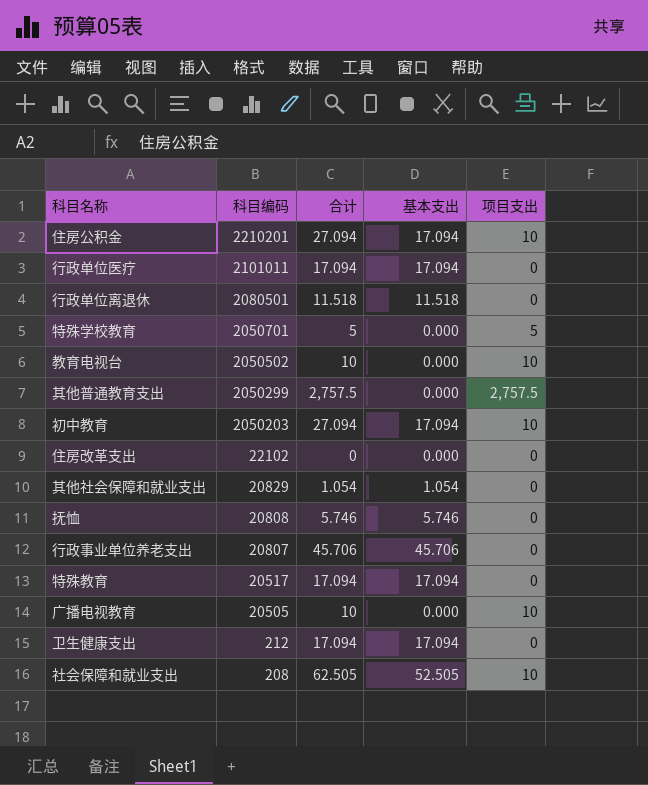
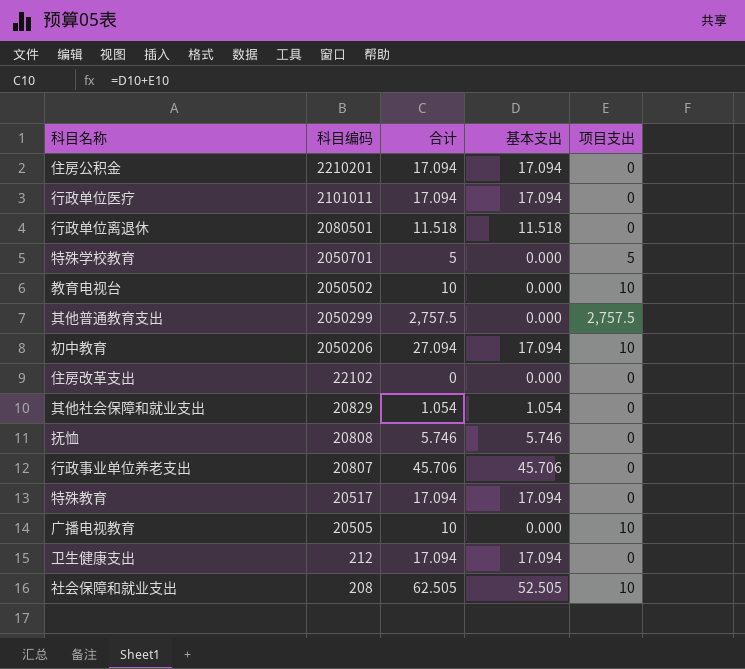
住房公积金 | 合计: 27.094 -> 17.094
住房公积金 | 项目支出: 10 -> 0
初中教育 | 科目编码: 2050203 -> 2050206

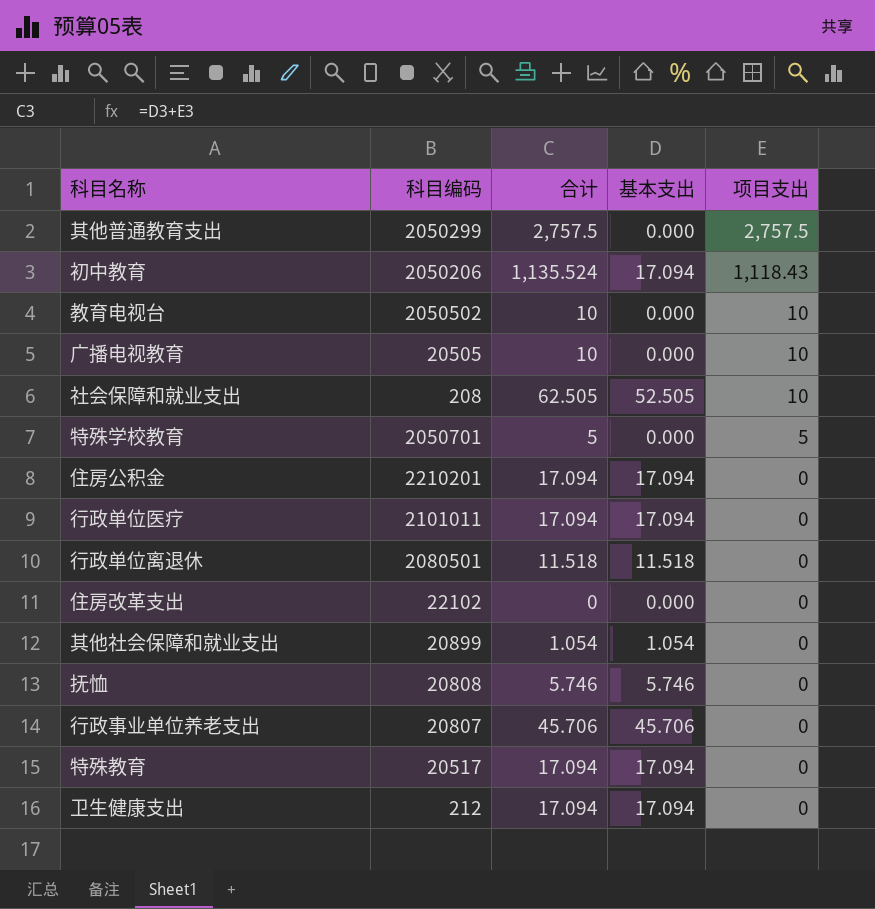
row order: 科目编码 descending -> 项目支出 descending
初中教育 | 合计: 27.094 -> 1,135.524
初中教育 | 项目支出: 10 -> 1,118.43
其他社会保障和就业支出 | 科目编码: 20829 -> 20899

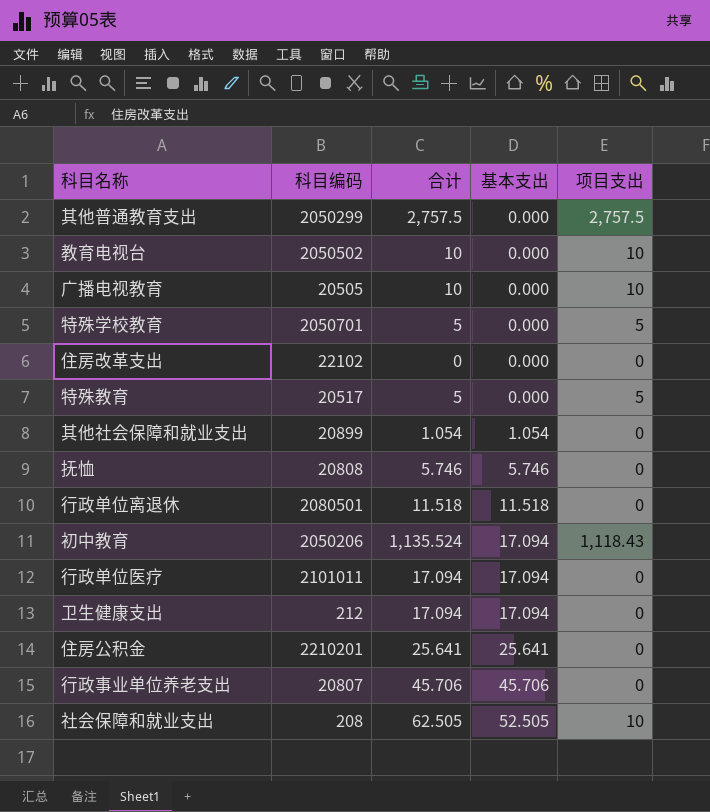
row order: 项目支出 descending -> 基本支出 ascending
特殊教育 | 合计: 17.094 -> 5
特殊教育 | 基本支出: 17.094 -> 0.000
特殊教育 | 项目支出: 0 -> 5
住房公积金 | 合计: 17.094 -> 25.641
住房公积金 | 基本支出: 17.094 -> 25.641

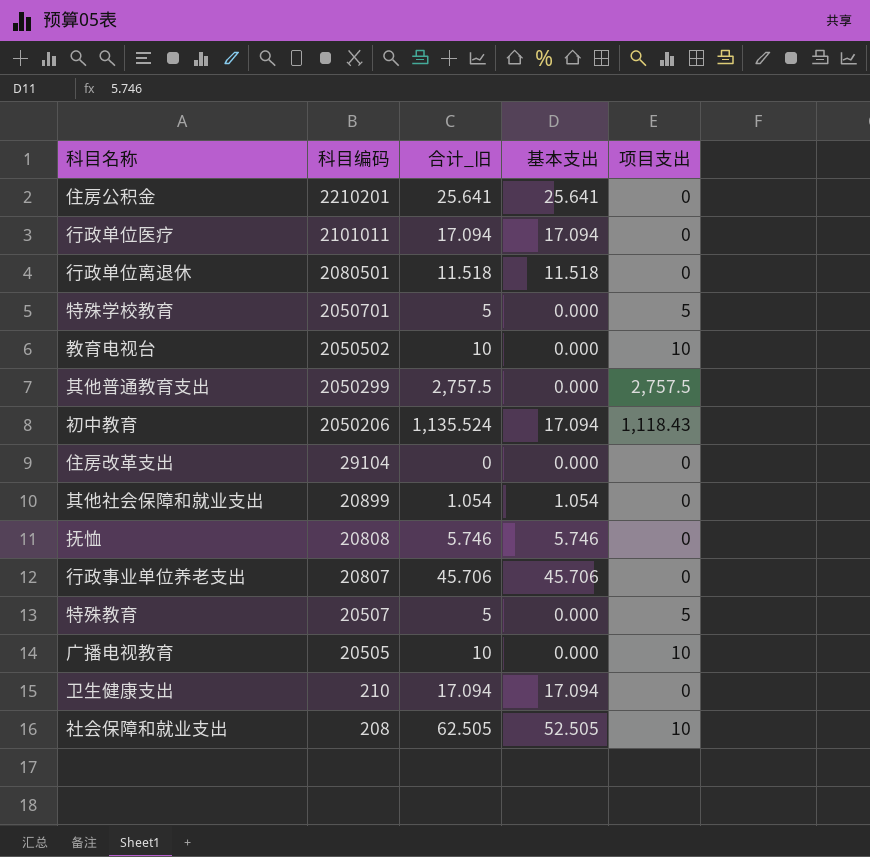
row order: 基本支出 ascending -> 科目编码 descending
column name: 合计 -> 合计_旧
住房改革支出 | 科目编码: 22102 -> 29104
特殊教育 | 科目编码: 20517 -> 20507
卫生健康支出 | 科目编码: 212 -> 210

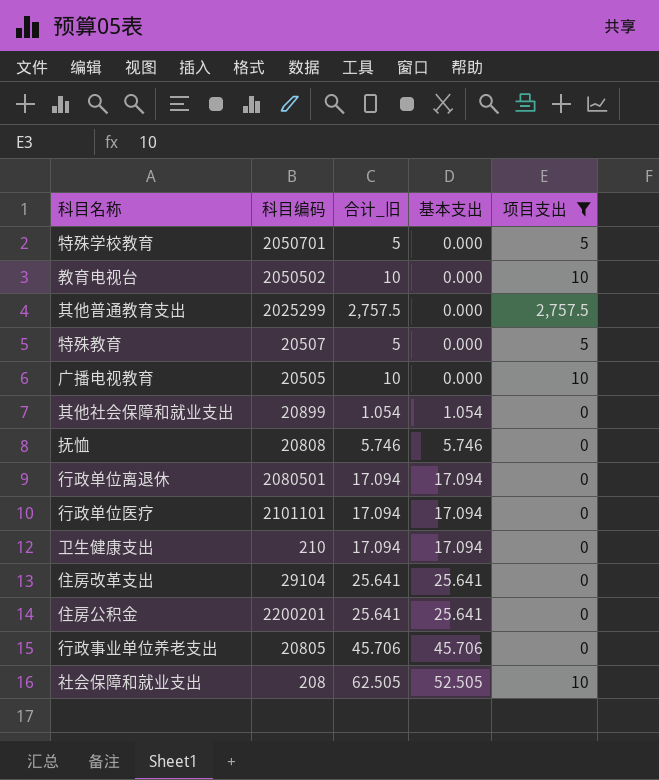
filter: none -> 项目支出 != 1,118.43
row order: 科目编码 descending -> 基本支出 ascending
其他普通教育支出 | 科目编码: 2050299 -> 2025299
行政单位离退休 | 合计_旧: 11.518 -> 17.094
行政单位离退休 | 基本支出: 11.518 -> 17.094
行政单位医疗 | 科目编码: 2101011 -> 2101101
住房改革支出 | 合计_旧: 0 -> 25.641
住房改革支出 | 基本支出: 0.000 -> 25.641
住房公积金 | 科目编码: 2210201 -> 2200201
行政事业单位养老支出 | 科目编码: 20807 -> 20805

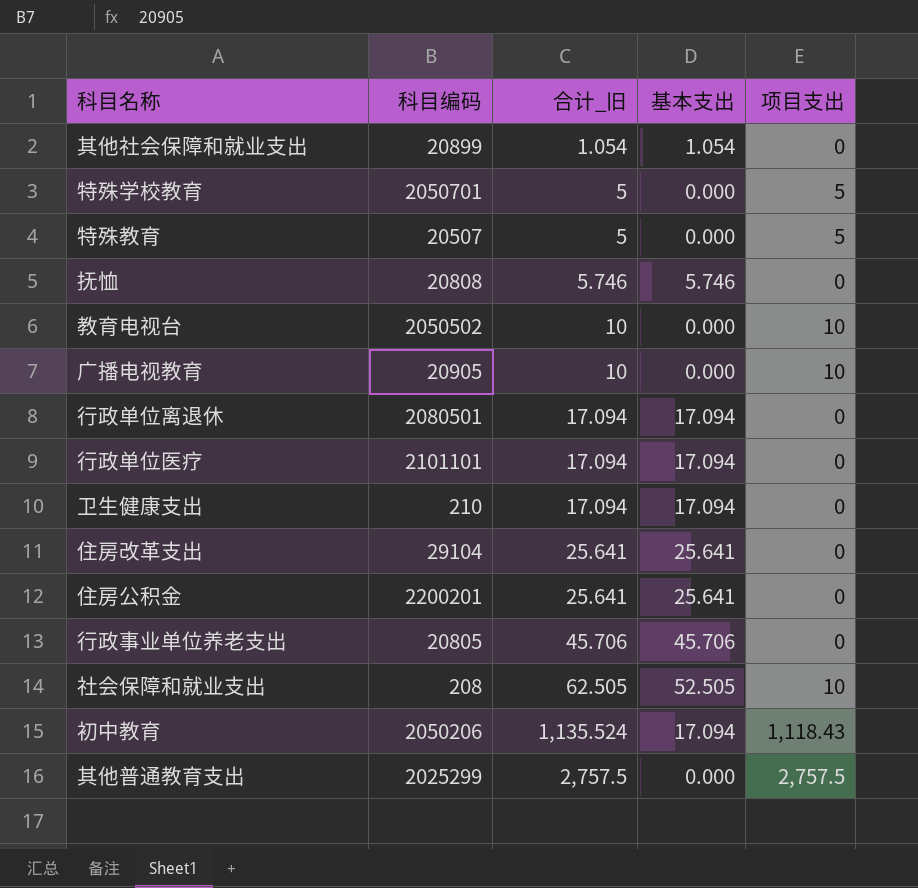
filter: 项目支出 != 1,118.43 -> none
row order: 基本支出 ascending -> 合计_旧 ascending
广播电视教育 | 科目编码: 20505 -> 20905

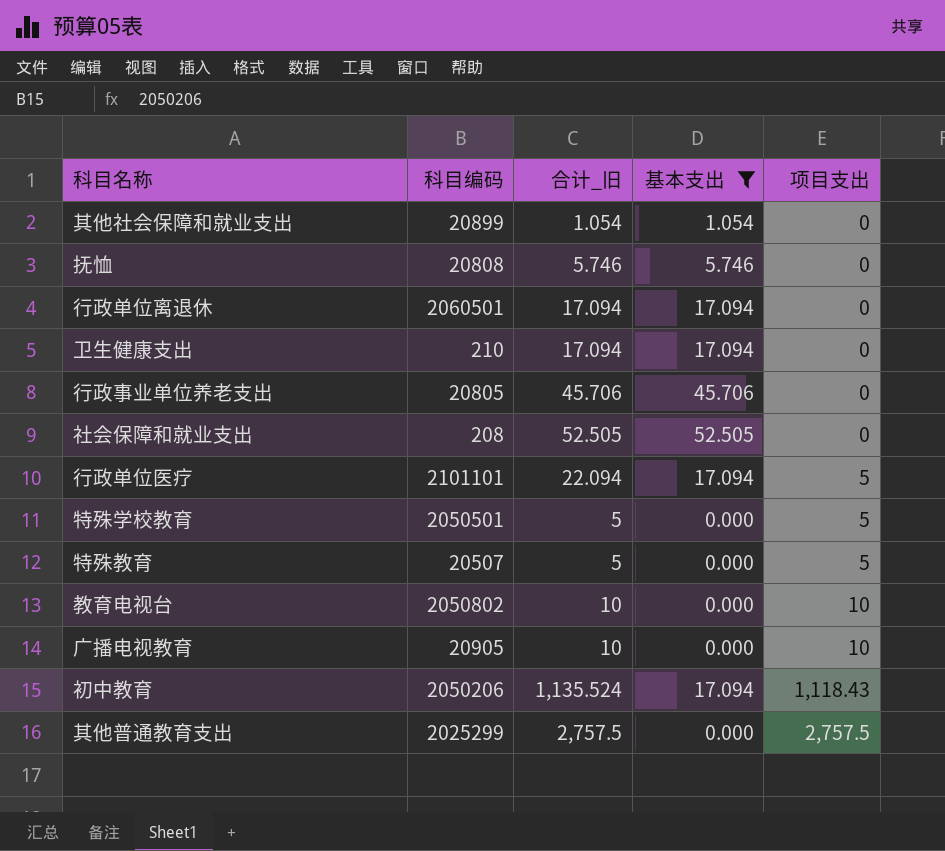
filter: none -> 基本支出 != 25.641
row order: 合计_旧 ascending -> 项目支出 ascending
行政单位离退休 | 科目编码: 2080501 -> 2060501
社会保障和就业支出 | 合计_旧: 62.505 -> 52.505
社会保障和就业支出 | 项目支出: 10 -> 0
行政单位医疗 | 合计_旧: 17.094 -> 22.094
行政单位医疗 | 项目支出: 0 -> 5
特殊学校教育 | 科目编码: 2050701 -> 2050501
教育电视台 | 科目编码: 2050502 -> 2050802

